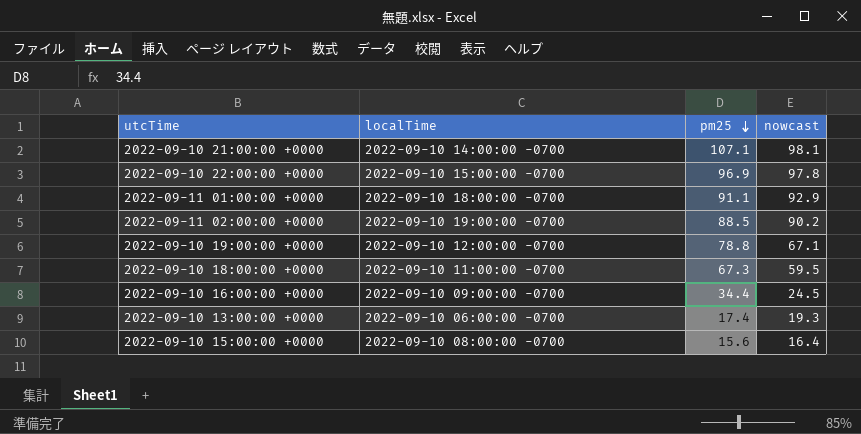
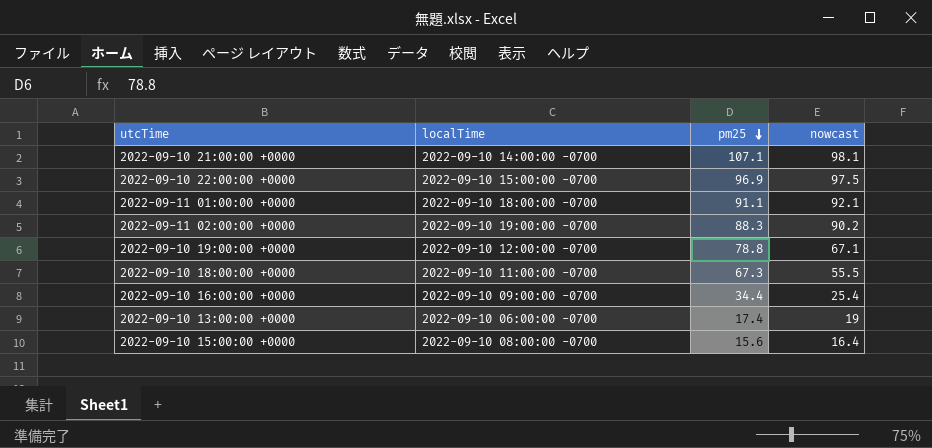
2022-09-10 22:00:00 +0000 | nowcast: 97.8 -> 97.5
2022-09-11 01:00:00 +0000 | nowcast: 92.9 -> 92.1
2022-09-11 02:00:00 +0000 | pm25: 88.5 -> 88.3
2022-09-10 18:00:00 +0000 | nowcast: 59.5 -> 55.5
2022-09-10 16:00:00 +0000 | nowcast: 24.5 -> 25.4
2022-09-10 13:00:00 +0000 | nowcast: 19.3 -> 19

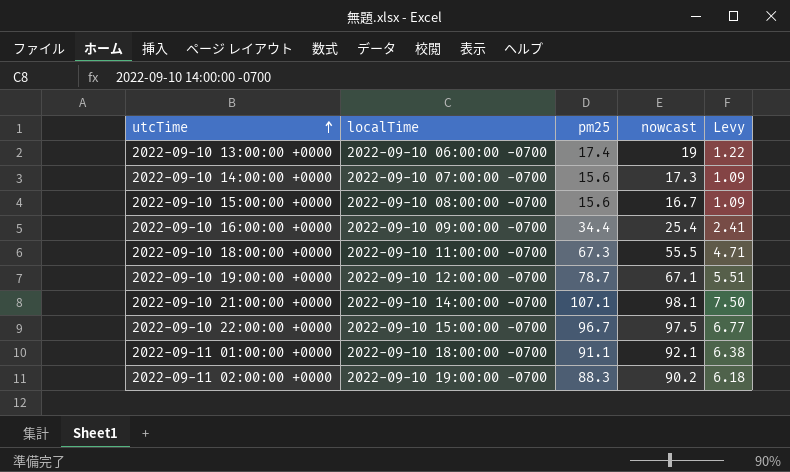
row order: pm25 descending -> utcTime ascending
column Levy | formula: none -> [pm25] * 0.07
row 2022-09-10 14:00:00 +0000: none -> 2022-09-10 07:00:00 -0700 | 15.6 | 17.3 | 1.09
2022-09-10 15:00:00 +0000 | nowcast: 16.4 -> 16.7
2022-09-10 19:00:00 +0000 | pm25: 78.8 -> 78.7
2022-09-10 22:00:00 +0000 | pm25: 96.9 -> 96.7

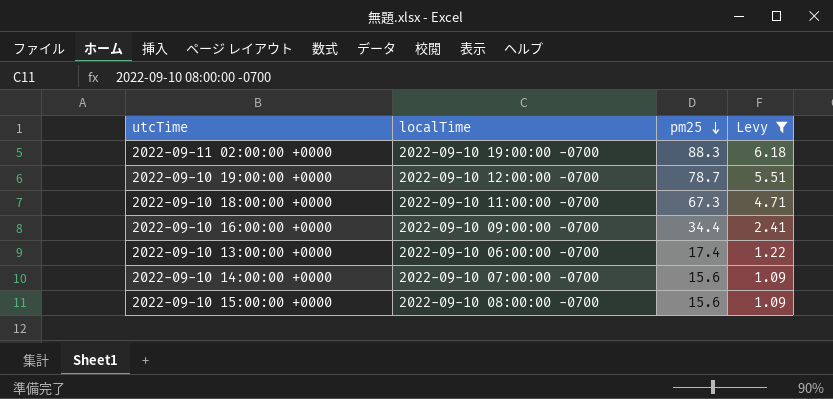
filter: none -> Levy <= 6.18
row order: utcTime ascending -> pm25 descending
column nowcast | position: 4 -> none

